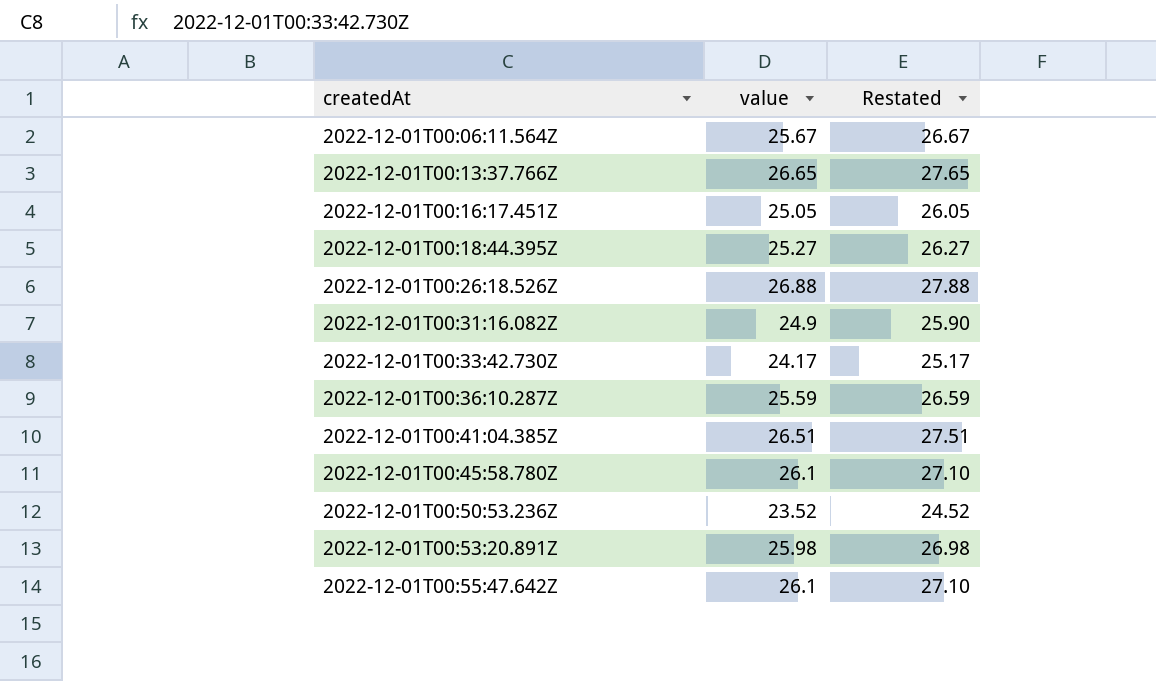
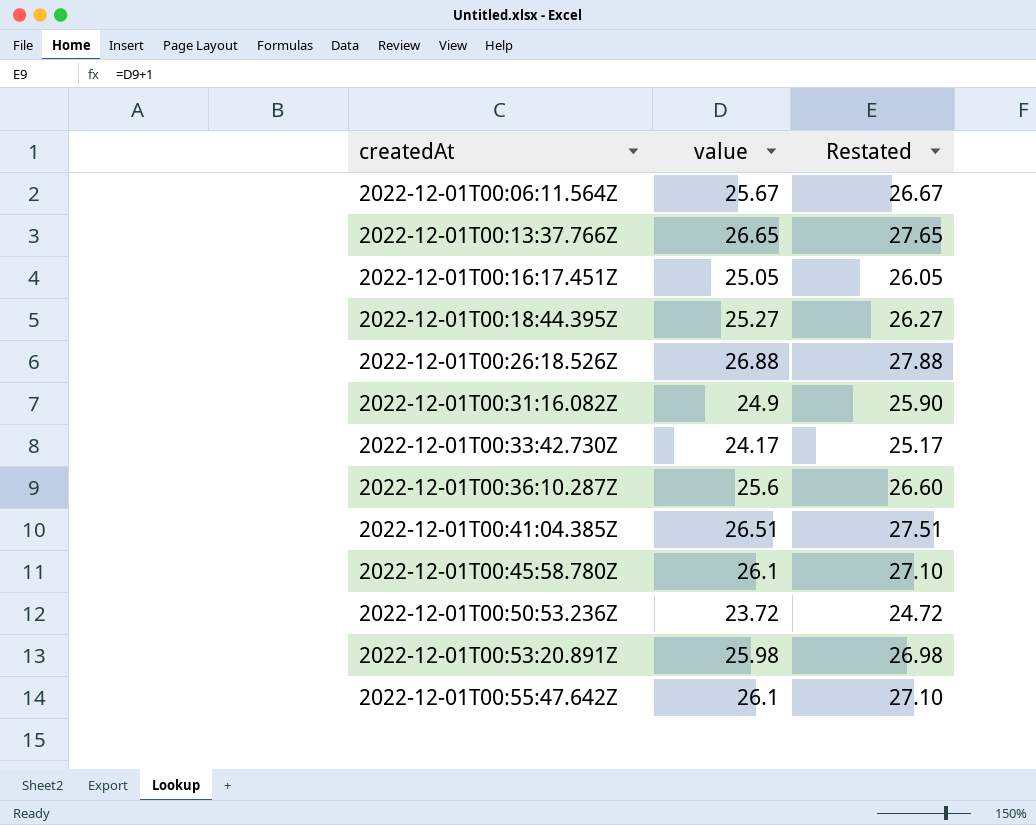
2022-12-01T00:36:10.287Z | value: 25.59 -> 25.6
2022-12-01T00:36:10.287Z | Restated: 26.59 -> 26.60
2022-12-01T00:50:53.236Z | value: 23.52 -> 23.72
2022-12-01T00:50:53.236Z | Restated: 24.52 -> 24.72

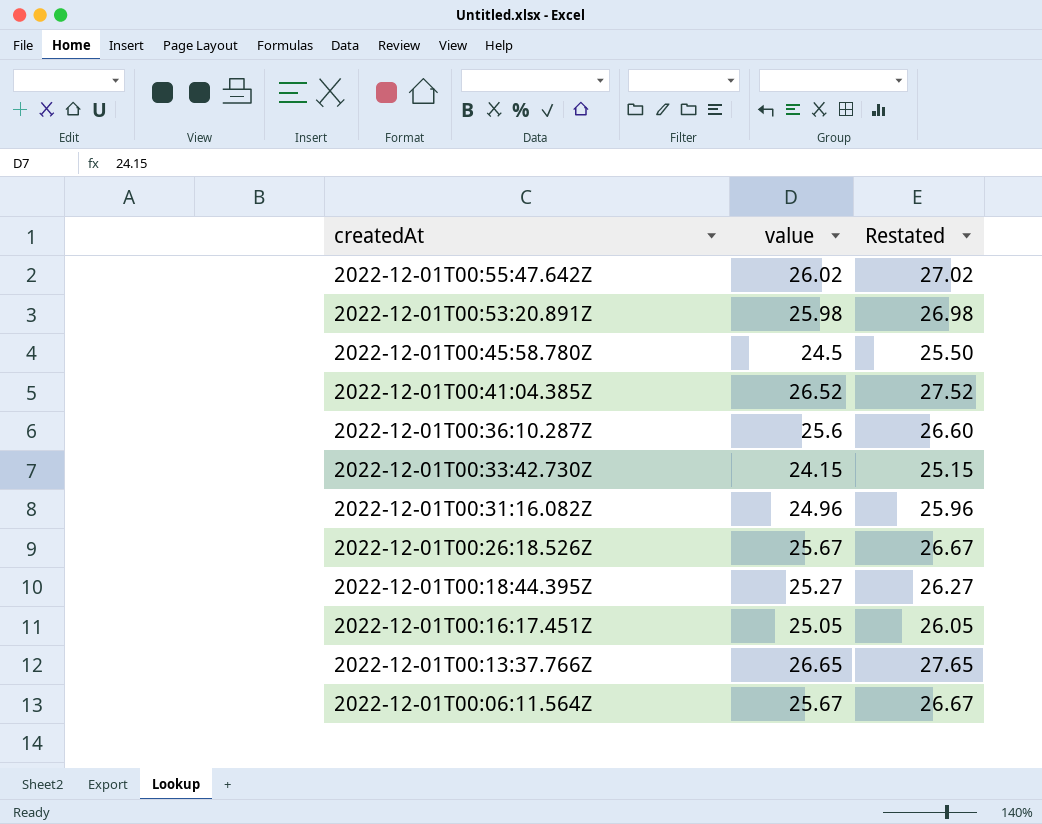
row order: createdAt ascending -> createdAt descending
row 2022-12-01T00:50:53.236Z: 23.72 | 24.72 -> none
2022-12-01T00:55:47.642Z | value: 26.1 -> 26.02
2022-12-01T00:55:47.642Z | Restated: 27.10 -> 27.02
2022-12-01T00:45:58.780Z | value: 26.1 -> 24.5
2022-12-01T00:45:58.780Z | Restated: 27.10 -> 25.50
2022-12-01T00:41:04.385Z | value: 26.51 -> 26.52
2022-12-01T00:41:04.385Z | Restated: 27.51 -> 27.52
2022-12-01T00:33:42.730Z | value: 24.17 -> 24.15
2022-12-01T00:33:42.730Z | Restated: 25.17 -> 25.15
2022-12-01T00:31:16.082Z | value: 24.9 -> 24.96
2022-12-01T00:31:16.082Z | Restated: 25.90 -> 25.96
2022-12-01T00:26:18.526Z | value: 26.88 -> 25.67
2022-12-01T00:26:18.526Z | Restated: 27.88 -> 26.67

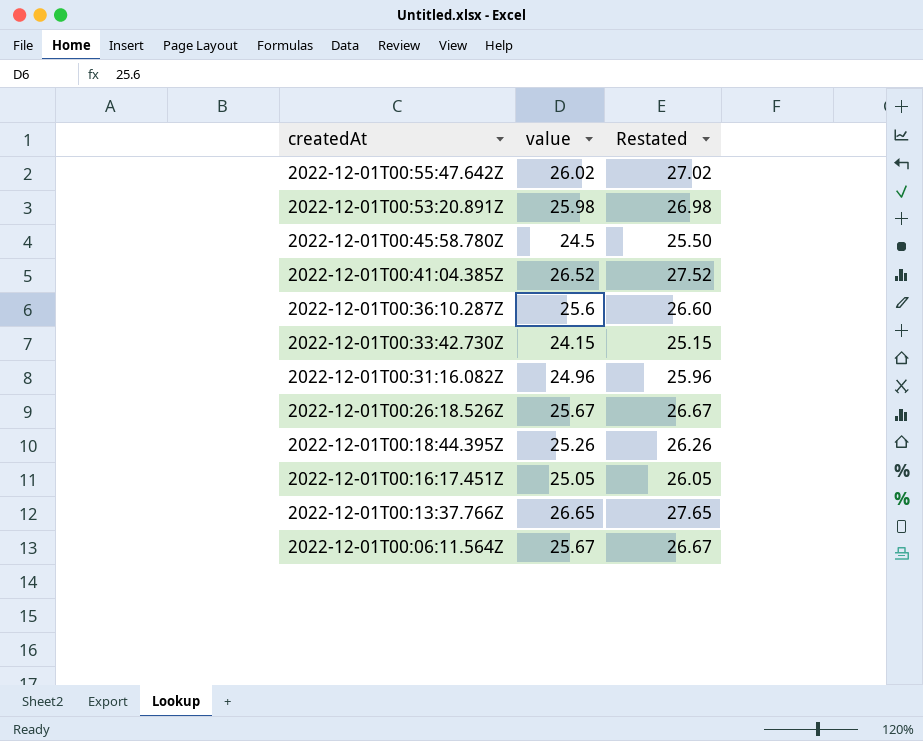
2022-12-01T00:18:44.395Z | value: 25.27 -> 25.26
2022-12-01T00:18:44.395Z | Restated: 26.27 -> 26.26

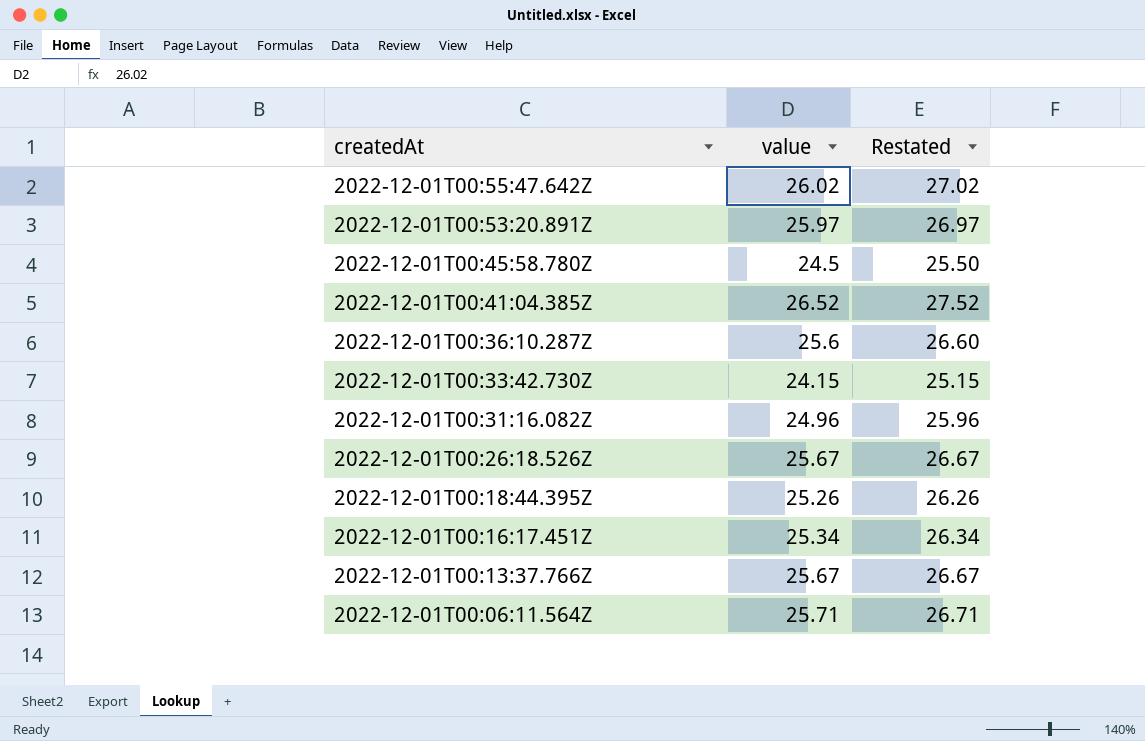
2022-12-01T00:53:20.891Z | value: 25.98 -> 25.97
2022-12-01T00:53:20.891Z | Restated: 26.98 -> 26.97
2022-12-01T00:16:17.451Z | value: 25.05 -> 25.34
2022-12-01T00:16:17.451Z | Restated: 26.05 -> 26.34
2022-12-01T00:13:37.766Z | value: 26.65 -> 25.67
2022-12-01T00:13:37.766Z | Restated: 27.65 -> 26.67
2022-12-01T00:06:11.564Z | value: 25.67 -> 25.71
2022-12-01T00:06:11.564Z | Restated: 26.67 -> 26.71

